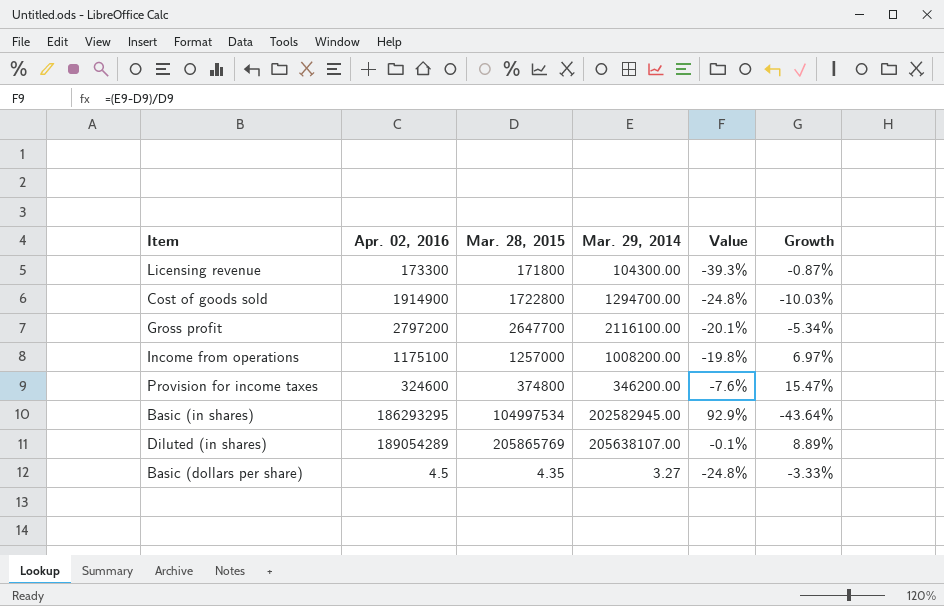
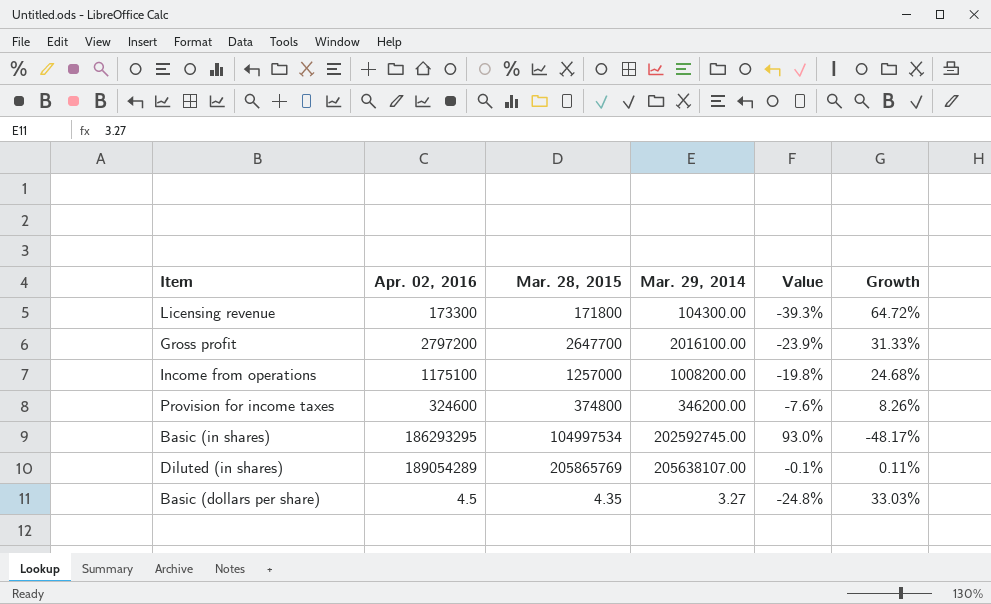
column Growth | formula: ([Mar. 28, 2015] - [Apr. 02, 2016]) / [Apr. 02, 2016] -> ([Mar. 28, 2015] - [Mar. 29, 2014]) / [Mar. 29, 2014]
row Cost of goods sold: 1914900 | 1722800 | 1294700.00 | -24.8% | -10.03% -> none
Gross profit | Mar. 29, 2014: 2116100.00 -> 2016100.00
Gross profit | Value: -20.1% -> -23.9%
Basic (in shares) | Mar. 29, 2014: 202582945.00 -> 202592745.00
Basic (in shares) | Value: 92.9% -> 93.0%

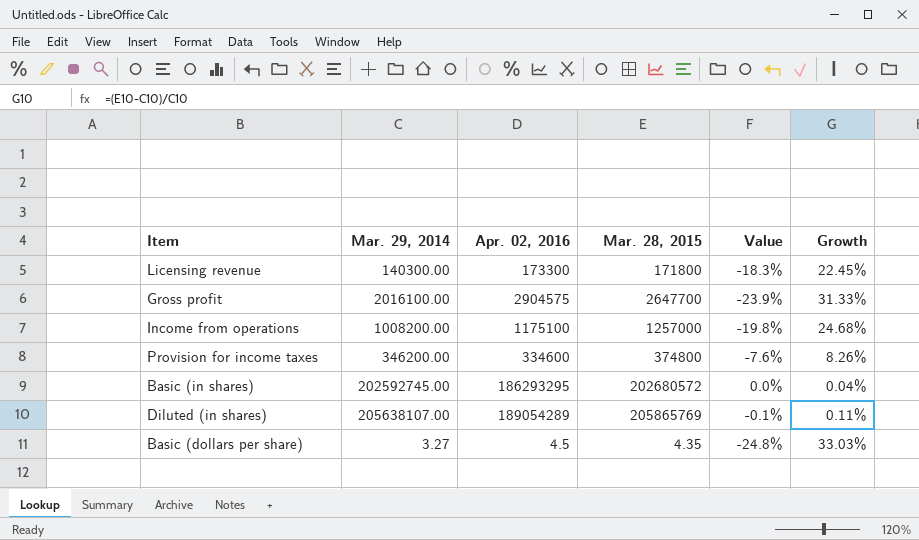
column Mar. 29, 2014 | position: 4 -> 2
Licensing revenue | Mar. 29, 2014: 104300.00 -> 140300.00
Licensing revenue | Value: -39.3% -> -18.3%
Licensing revenue | Growth: 64.72% -> 22.45%
Gross profit | Apr. 02, 2016: 2797200 -> 2904575
Provision for income taxes | Apr. 02, 2016: 324600 -> 334600
Basic (in shares) | Mar. 28, 2015: 104997534 -> 202680572
Basic (in shares) | Value: 93.0% -> 0.0%
Basic (in shares) | Growth: -48.17% -> 0.04%

